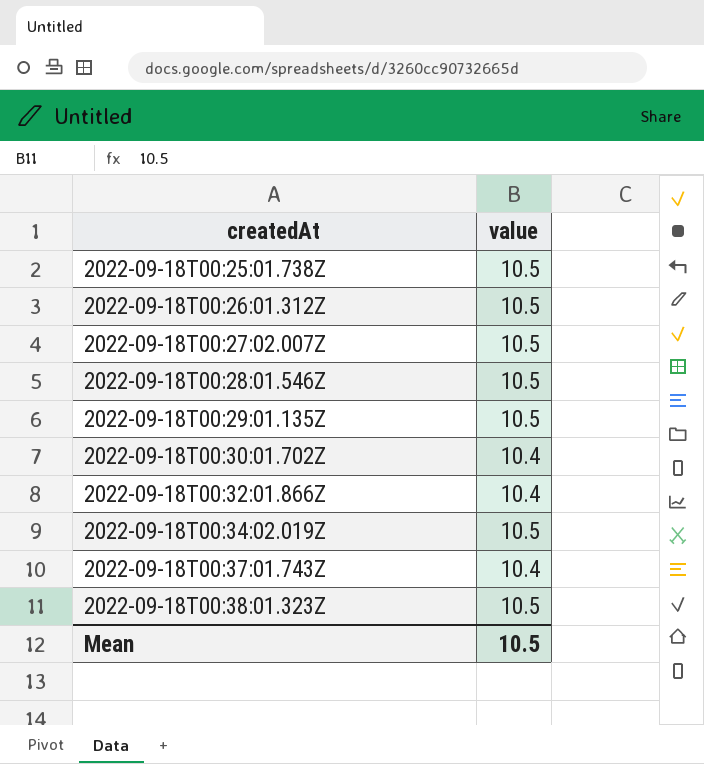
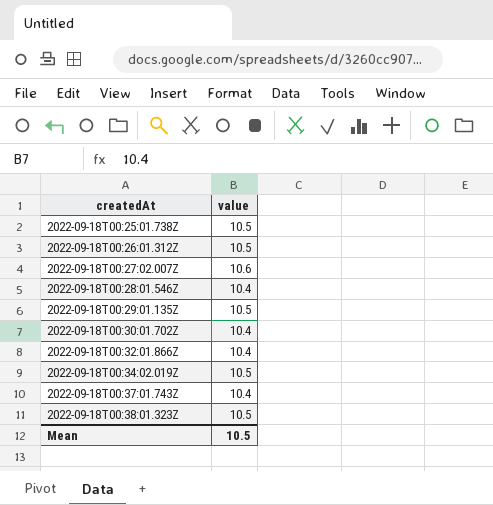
2022-09-18T00:27:02.007Z | value: 10.5 -> 10.6
2022-09-18T00:28:01.546Z | value: 10.5 -> 10.4

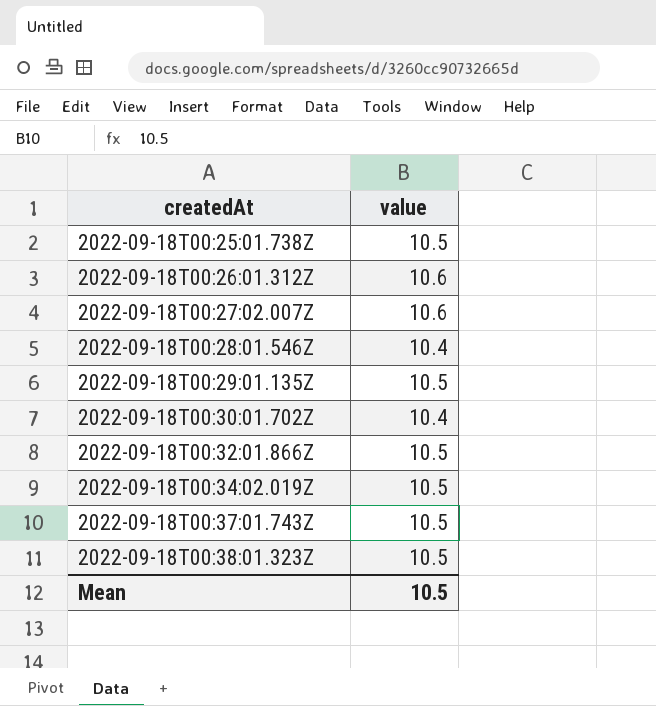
2022-09-18T00:26:01.312Z | value: 10.5 -> 10.6
2022-09-18T00:32:01.866Z | value: 10.4 -> 10.5
2022-09-18T00:37:01.743Z | value: 10.4 -> 10.5

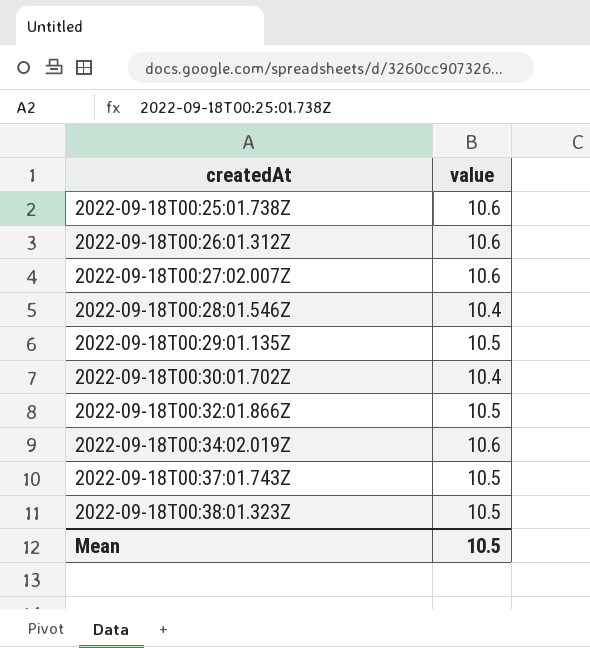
2022-09-18T00:25:01.738Z | value: 10.5 -> 10.6
2022-09-18T00:34:02.019Z | value: 10.5 -> 10.6

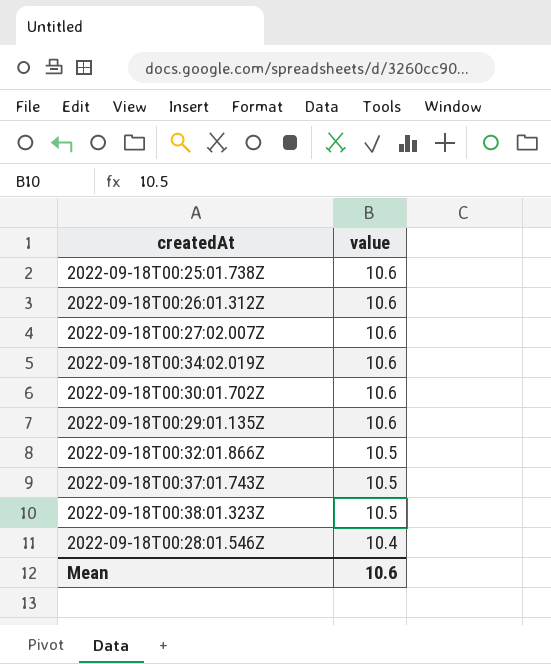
row order: createdAt ascending -> value descending
2022-09-18T00:30:01.702Z | value: 10.4 -> 10.6
2022-09-18T00:29:01.135Z | value: 10.5 -> 10.6
Mean | value: 10.5 -> 10.6

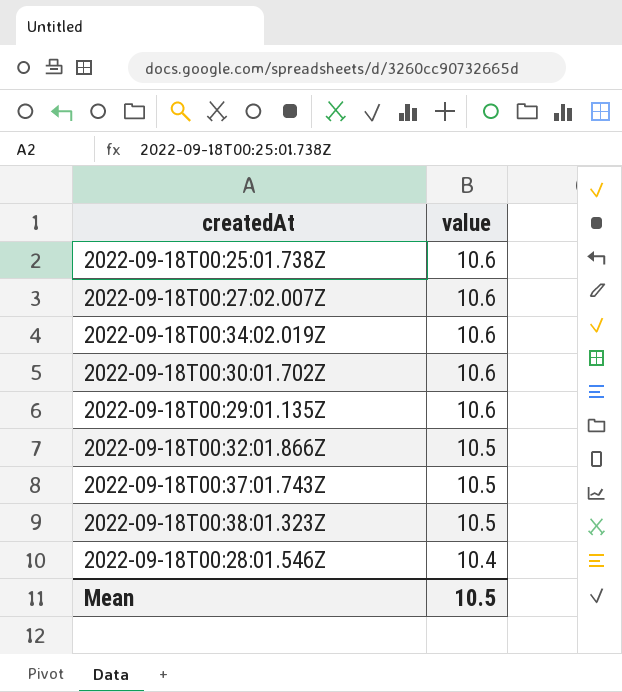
row 2022-09-18T00:26:01.312Z: 10.6 -> none
Mean | value: 10.6 -> 10.5

